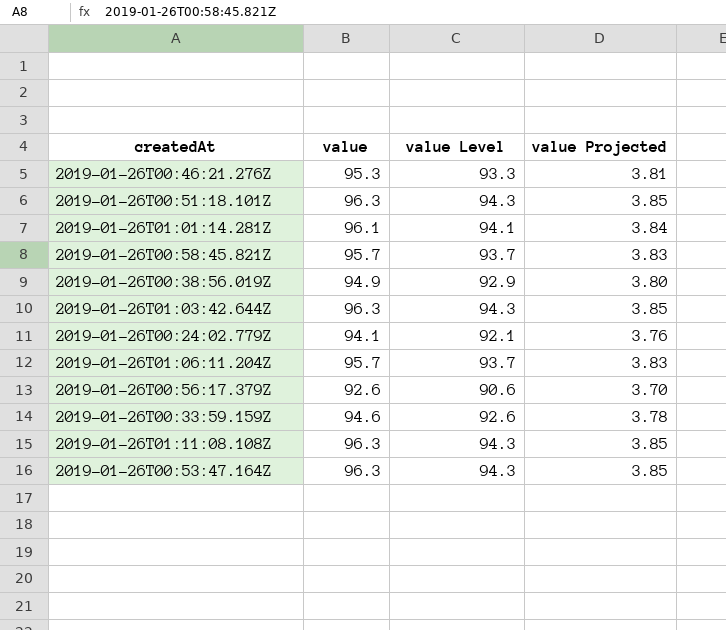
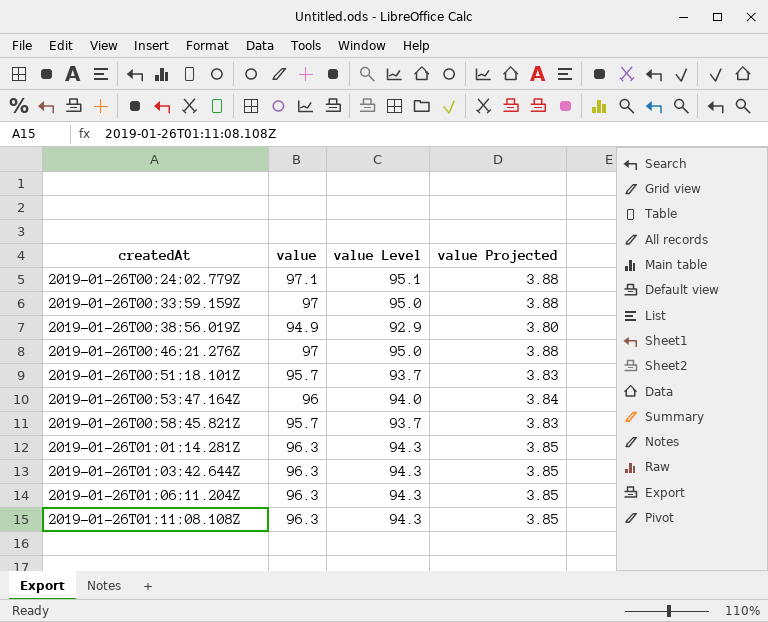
row order: none -> createdAt ascending
row 2019-01-26T00:56:17.379Z: 92.6 | 90.6 | 3.70 -> none
2019-01-26T00:24:02.779Z | value: 94.1 -> 97.1
2019-01-26T00:24:02.779Z | value Level: 92.1 -> 95.1
2019-01-26T00:24:02.779Z | value Projected: 3.76 -> 3.88
2019-01-26T00:33:59.159Z | value: 94.6 -> 97
2019-01-26T00:33:59.159Z | value Level: 92.6 -> 95.0
2019-01-26T00:33:59.159Z | value Projected: 3.78 -> 3.88
2019-01-26T00:46:21.276Z | value: 95.3 -> 97
2019-01-26T00:46:21.276Z | value Level: 93.3 -> 95.0
2019-01-26T00:46:21.276Z | value Projected: 3.81 -> 3.88
2019-01-26T00:51:18.101Z | value: 96.3 -> 95.7
2019-01-26T00:51:18.101Z | value Level: 94.3 -> 93.7
2019-01-26T00:51:18.101Z | value Projected: 3.85 -> 3.83
2019-01-26T00:53:47.164Z | value: 96.3 -> 96
2019-01-26T00:53:47.164Z | value Level: 94.3 -> 94.0
2019-01-26T00:53:47.164Z | value Projected: 3.85 -> 3.84
2019-01-26T01:01:14.281Z | value: 96.1 -> 96.3
2019-01-26T01:01:14.281Z | value Level: 94.1 -> 94.3
2019-01-26T01:01:14.281Z | value Projected: 3.84 -> 3.85
2019-01-26T01:06:11.204Z | value: 95.7 -> 96.3
2019-01-26T01:06:11.204Z | value Level: 93.7 -> 94.3
2019-01-26T01:06:11.204Z | value Projected: 3.83 -> 3.85

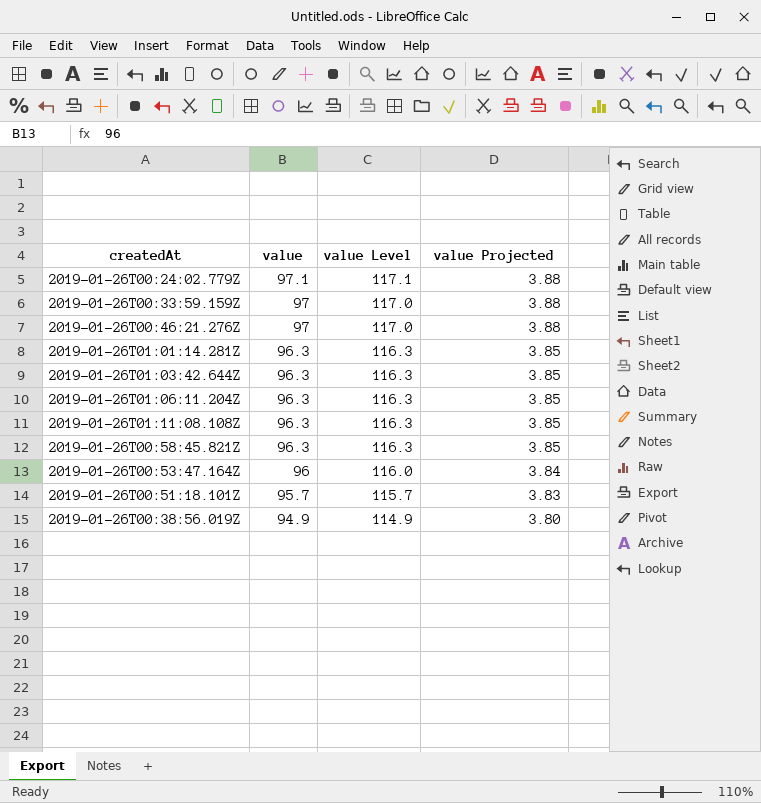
row order: createdAt ascending -> value descending
column value Level | formula: [value] - 2 -> [value] + 20
2019-01-26T00:58:45.821Z | value: 95.7 -> 96.3
2019-01-26T00:58:45.821Z | value Projected: 3.83 -> 3.85

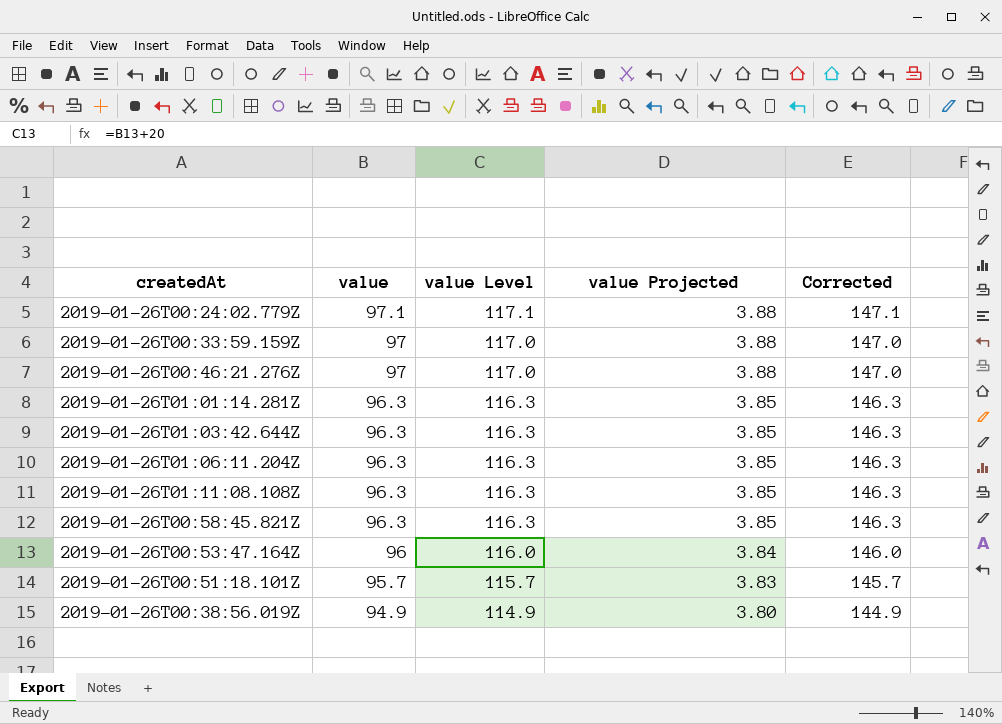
column Corrected | formula: none -> [value] + 50

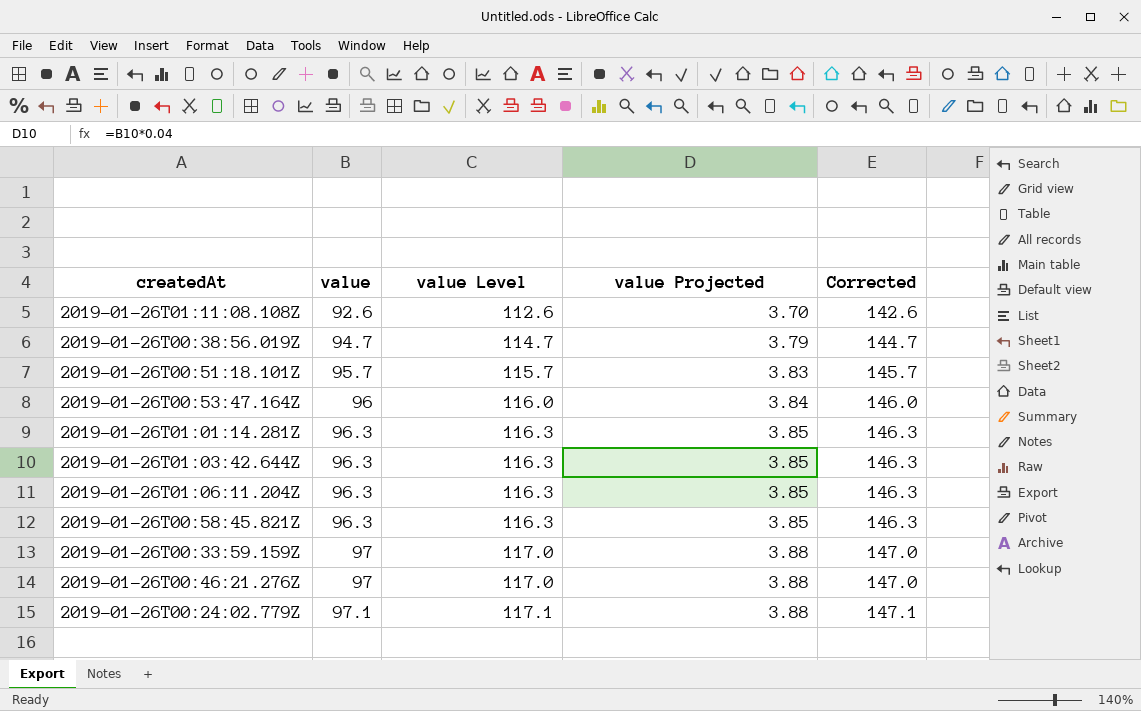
row order: value descending -> value ascending
2019-01-26T01:11:08.108Z | value: 96.3 -> 92.6
2019-01-26T01:11:08.108Z | value Level: 116.3 -> 112.6
2019-01-26T01:11:08.108Z | value Projected: 3.85 -> 3.70
2019-01-26T01:11:08.108Z | Corrected: 146.3 -> 142.6
2019-01-26T00:38:56.019Z | value: 94.9 -> 94.7
2019-01-26T00:38:56.019Z | value Level: 114.9 -> 114.7
2019-01-26T00:38:56.019Z | value Projected: 3.80 -> 3.79
2019-01-26T00:38:56.019Z | Corrected: 144.9 -> 144.7

